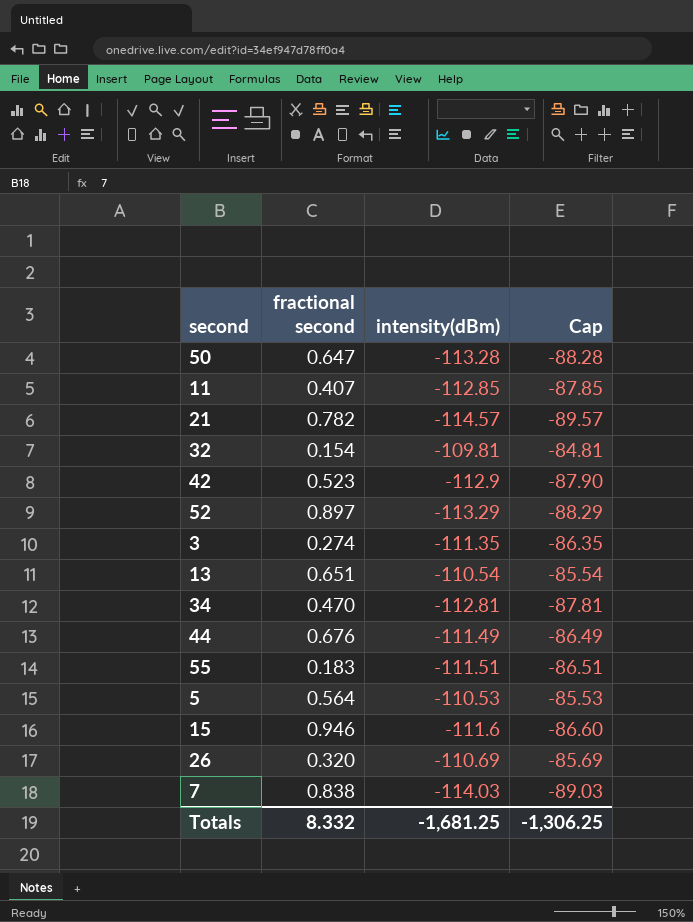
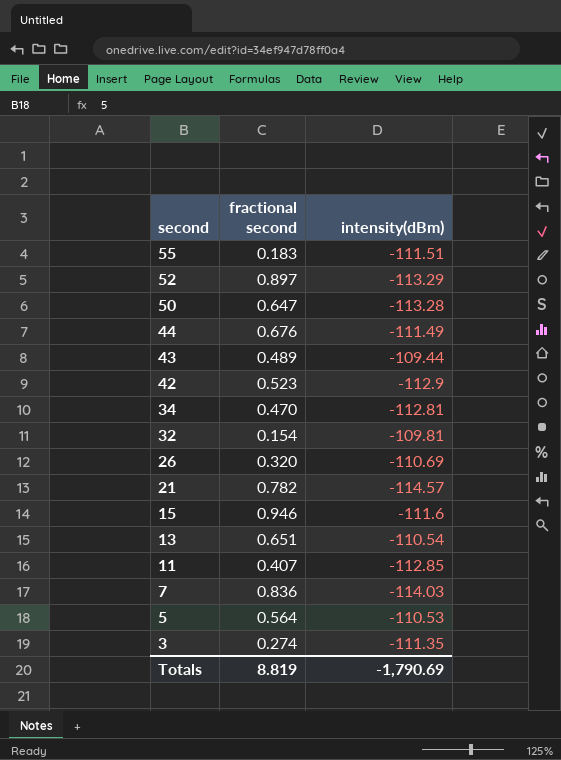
row order: none -> second descending
column Cap | formula: [intensity(dBm)] + 25 -> none
row 43: none -> 0.489 | -109.44
7 | fractional second: 0.838 -> 0.836
Totals | fractional second: 8.332 -> 8.819
Totals | intensity(dBm): -1,681.25 -> -1,790.69

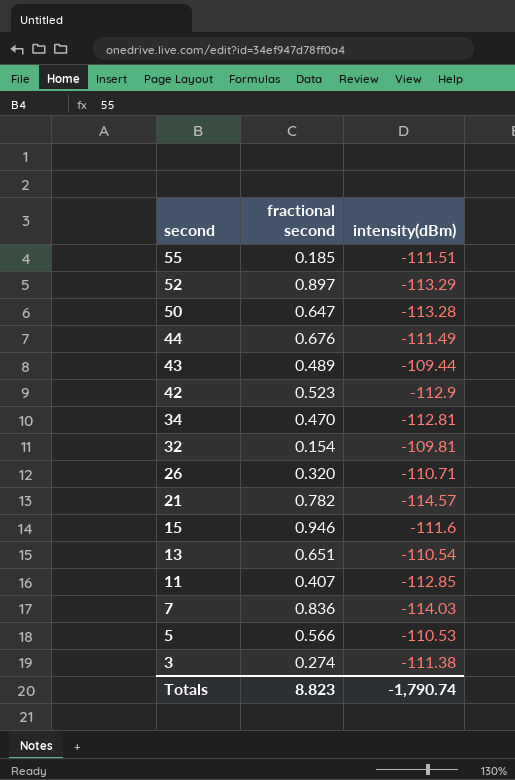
55 | fractional second: 0.183 -> 0.185
26 | intensity(dBm): -110.69 -> -110.71
5 | fractional second: 0.564 -> 0.566
3 | intensity(dBm): -111.35 -> -111.38
Totals | fractional second: 8.819 -> 8.823
Totals | intensity(dBm): -1,790.69 -> -1,790.74

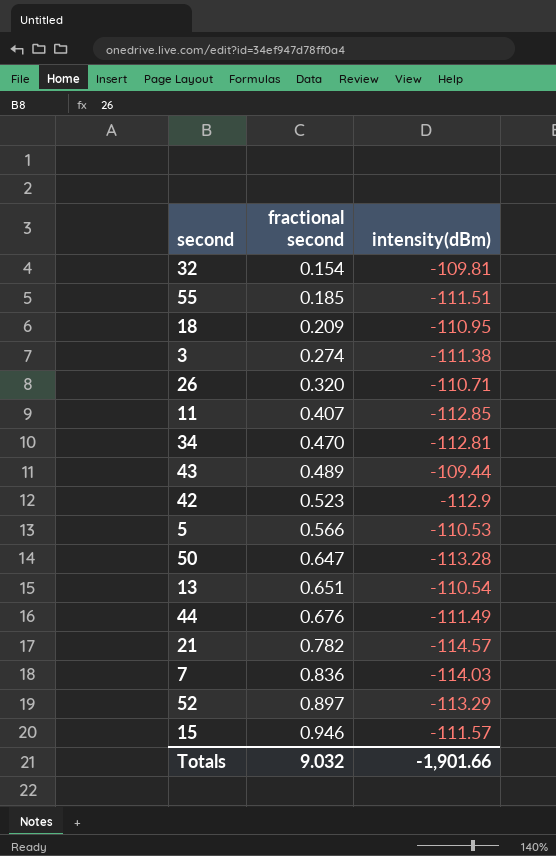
row order: second descending -> fractional second ascending
row 18: none -> 0.209 | -110.95
15 | intensity(dBm): -111.6 -> -111.57
Totals | fractional second: 8.823 -> 9.032
Totals | intensity(dBm): -1,790.74 -> -1,901.66

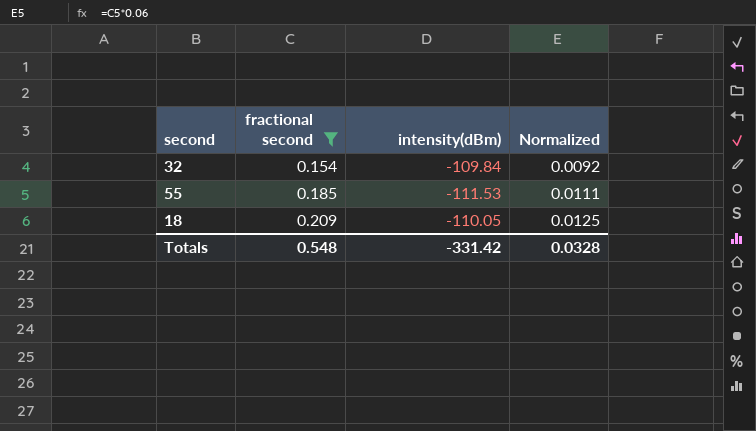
filter: none -> fractional second <= 0.209
column Normalized | formula: none -> [fractional second] * 0.06
32 | intensity(dBm): -109.81 -> -109.84
55 | intensity(dBm): -111.51 -> -111.53
18 | intensity(dBm): -110.95 -> -110.05
Totals | fractional second: 9.032 -> 0.548
Totals | intensity(dBm): -1,901.66 -> -331.42

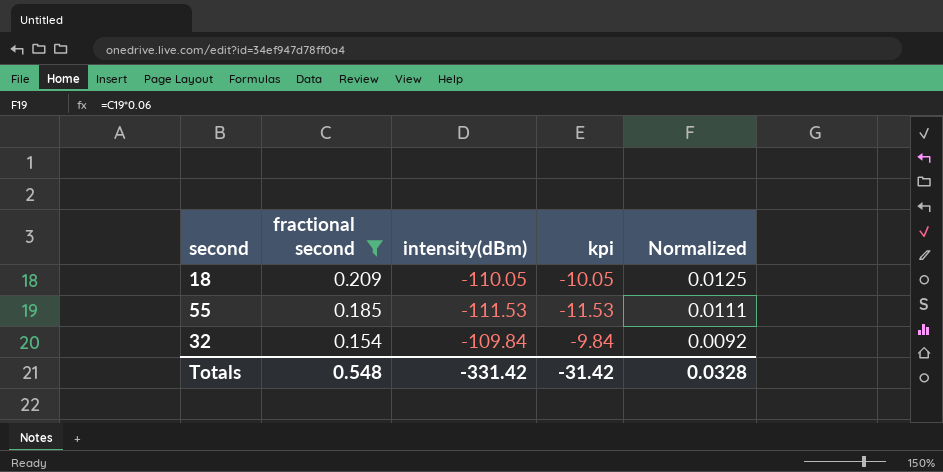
row order: fractional second ascending -> fractional second descending
column kpi | formula: none -> [intensity(dBm)] + 100

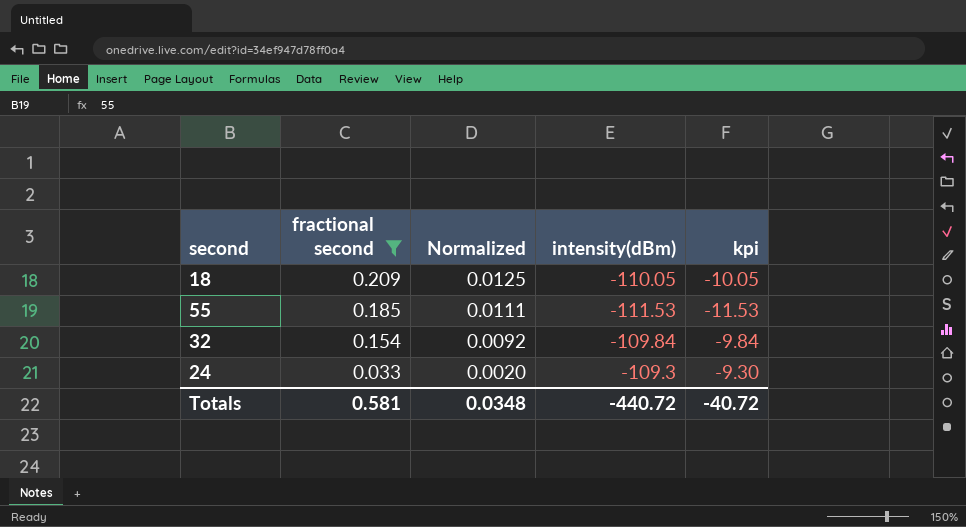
column Normalized | position: 5 -> 3
row 24: none -> 0.033 | 0.0020 | -109.3 | -9.30
Totals | fractional second: 0.548 -> 0.581
Totals | Normalized: 0.0328 -> 0.0348
Totals | intensity(dBm): -331.42 -> -440.72
Totals | kpi: -31.42 -> -40.72

